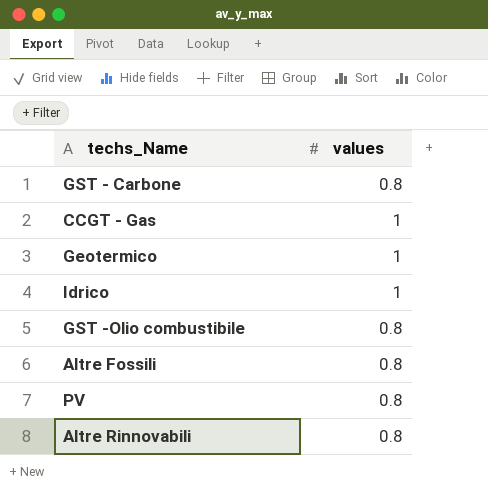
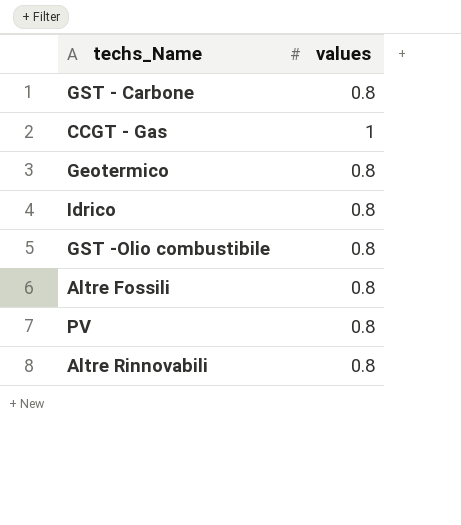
Geotermico | values: 1 -> 0.8
Idrico | values: 1 -> 0.8

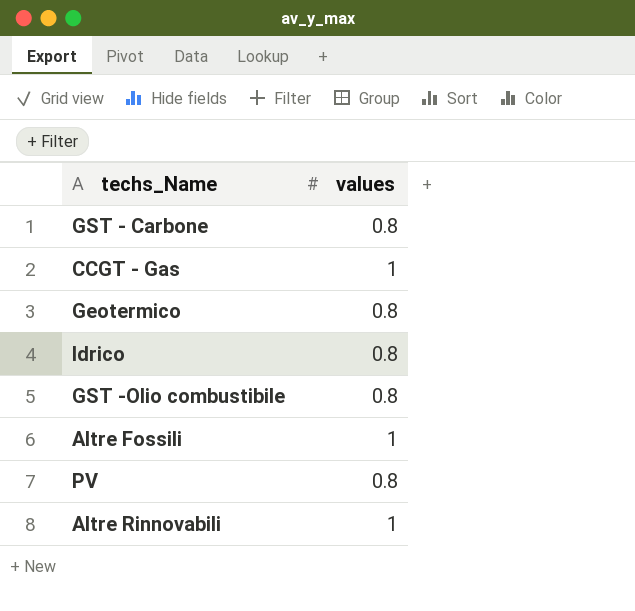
Altre Fossili | values: 0.8 -> 1
Altre Rinnovabili | values: 0.8 -> 1

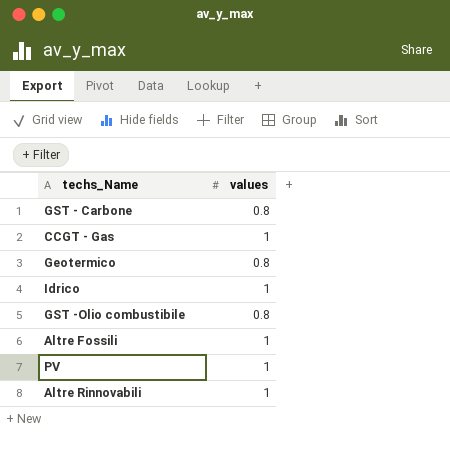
Idrico | values: 0.8 -> 1
PV | values: 0.8 -> 1

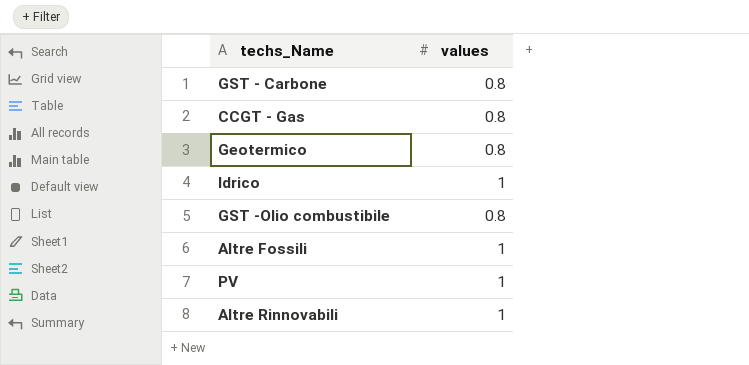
CCGT - Gas | values: 1 -> 0.8

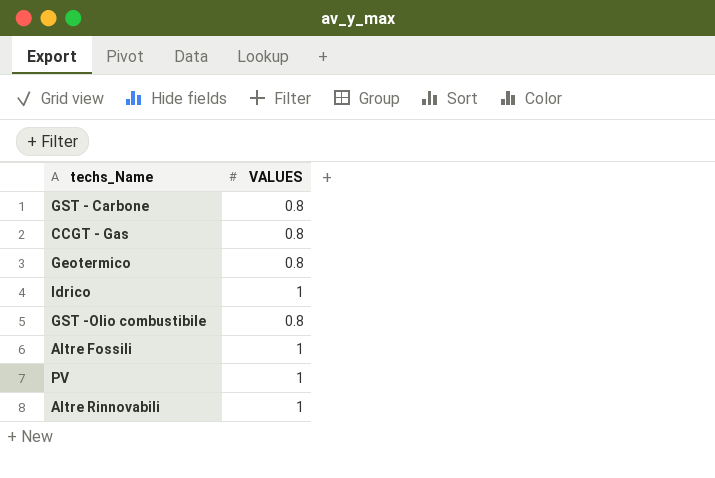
column name: values -> VALUES

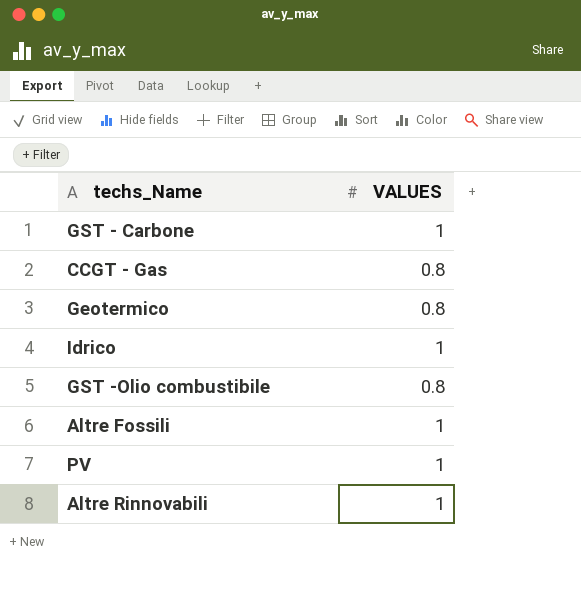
GST - Carbone | VALUES: 0.8 -> 1

